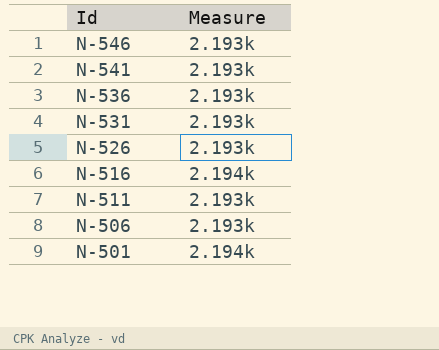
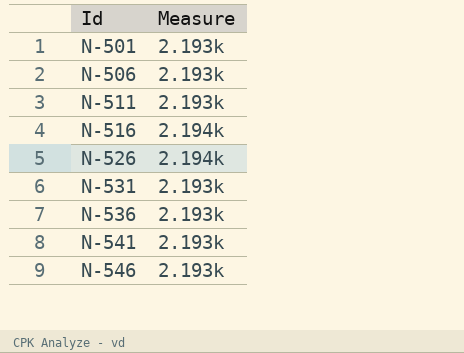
row order: Id descending -> Id ascending
N-501 | Measure: 2.194k -> 2.193k
N-526 | Measure: 2.193k -> 2.194k

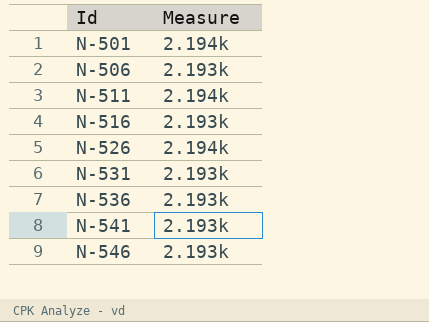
N-501 | Measure: 2.193k -> 2.194k
N-511 | Measure: 2.193k -> 2.194k
N-516 | Measure: 2.194k -> 2.193k

